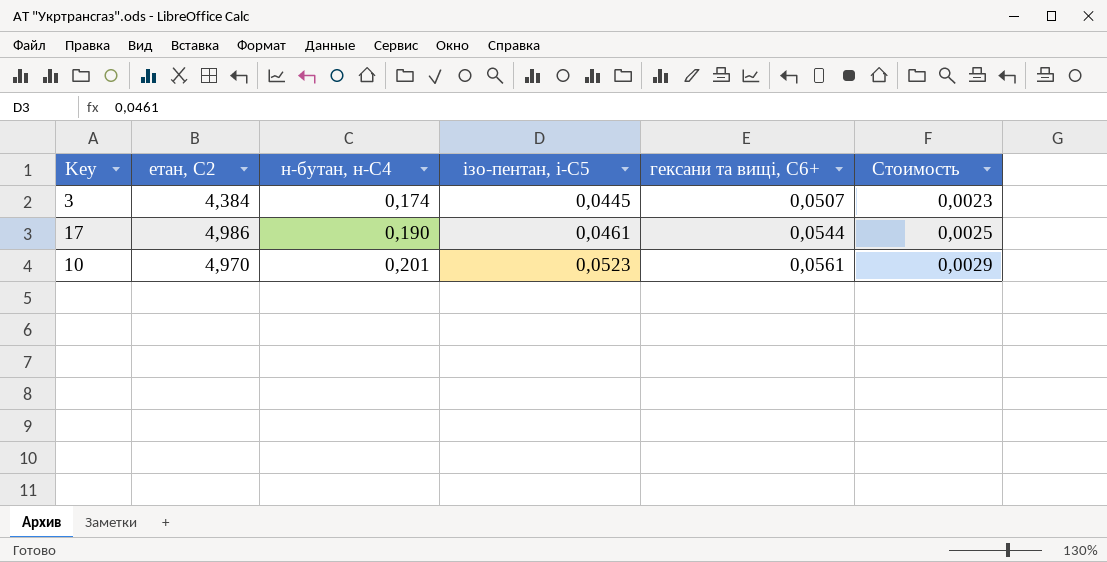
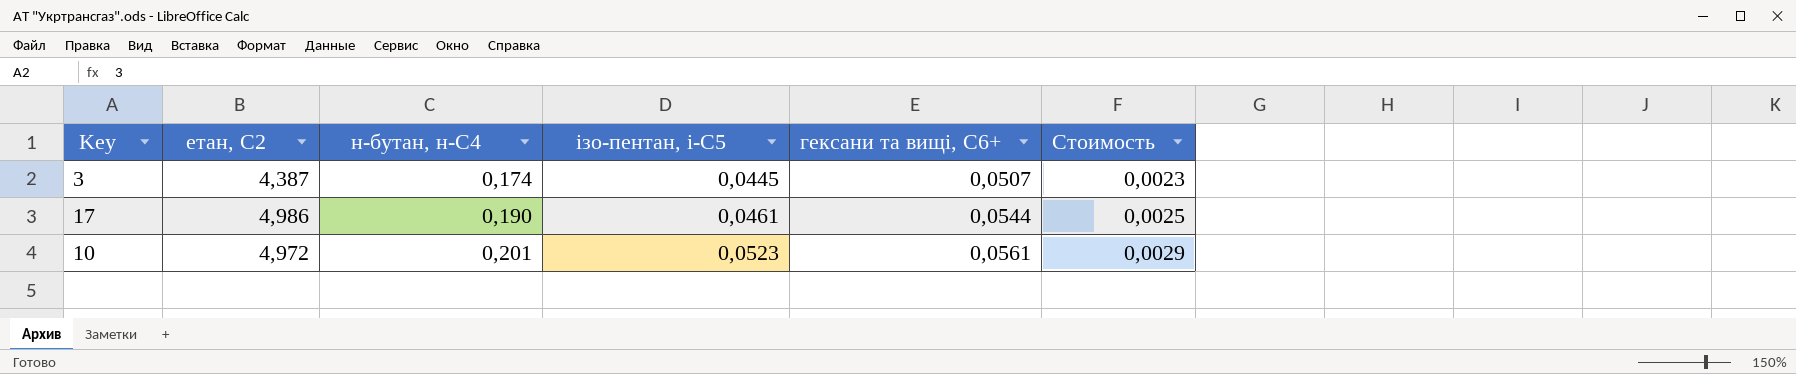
3 | етан, С2: 4,384 -> 4,387
10 | етан, С2: 4,970 -> 4,972

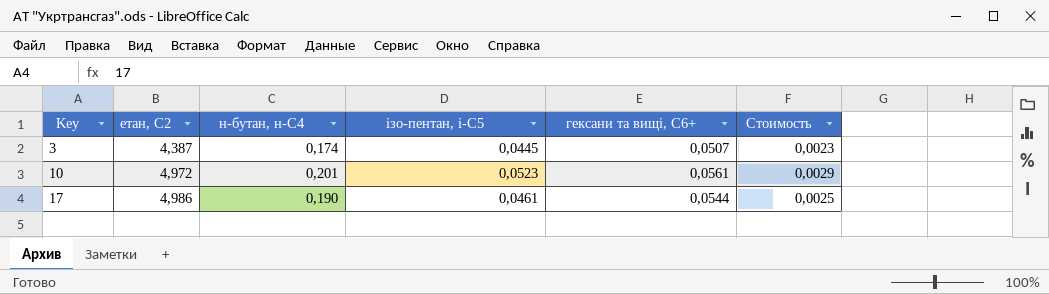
row order: н-бутан, н-С4 ascending -> Key ascending

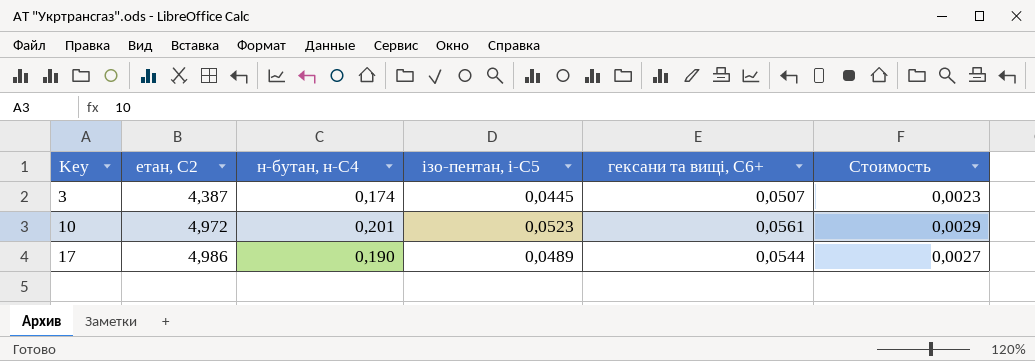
17 | ізо-пентан, і-С5: 0,0461 -> 0,0489
17 | Стоимость: 0,0025 -> 0,0027

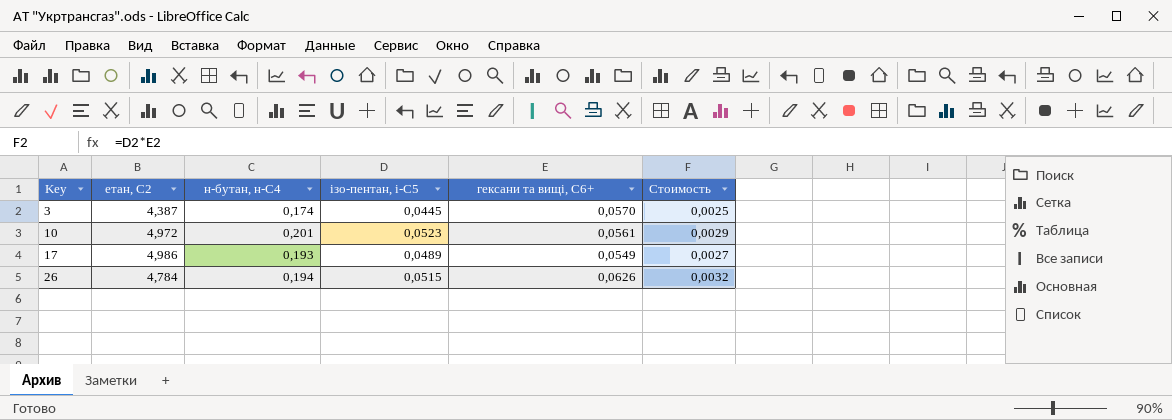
3 | гексани та вищі, С6+: 0,0507 -> 0,0570
3 | Стоимость: 0,0023 -> 0,0025
17 | н-бутан, н-С4: 0,190 -> 0,193
17 | гексани та вищі, С6+: 0,0544 -> 0,0549
row 26: none -> 4,784 | 0,194 | 0,0515 | 0,0626 | 0,0032

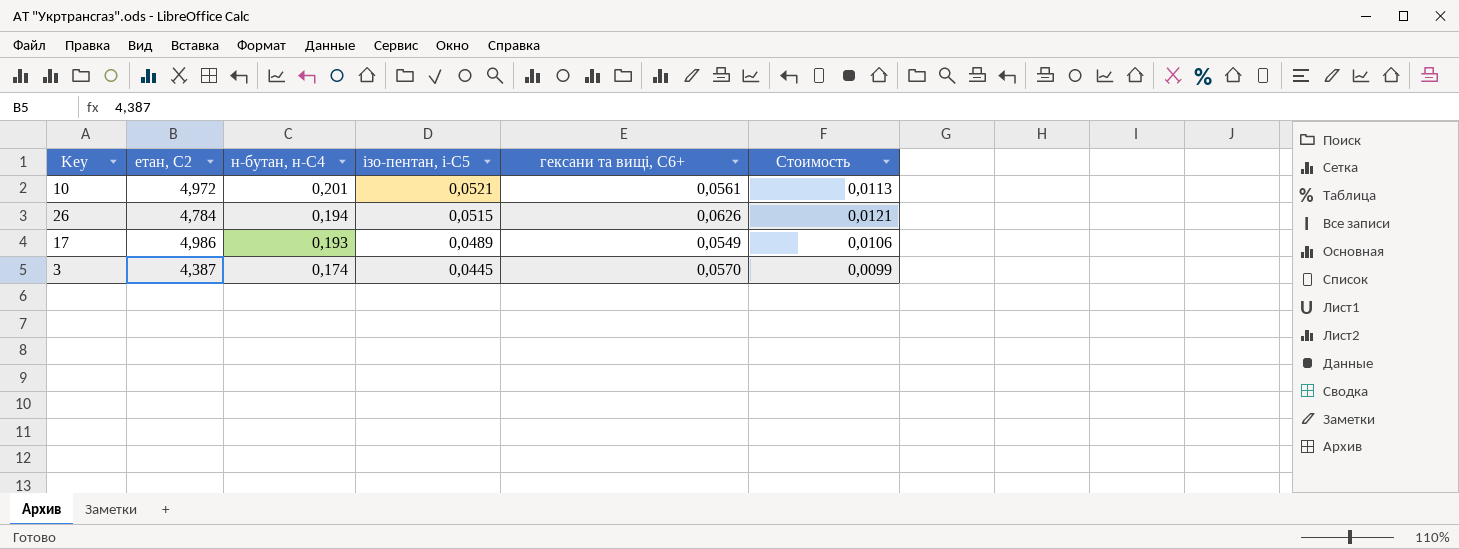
row order: Key ascending -> н-бутан, н-С4 descending
column Стоимость | formula: [ізо-пентан, і-С5] * [гексани та вищі, С6+] -> [н-бутан, н-С4] * [гексани та вищі, С6+]
10 | ізо-пентан, і-С5: 0,0523 -> 0,0521

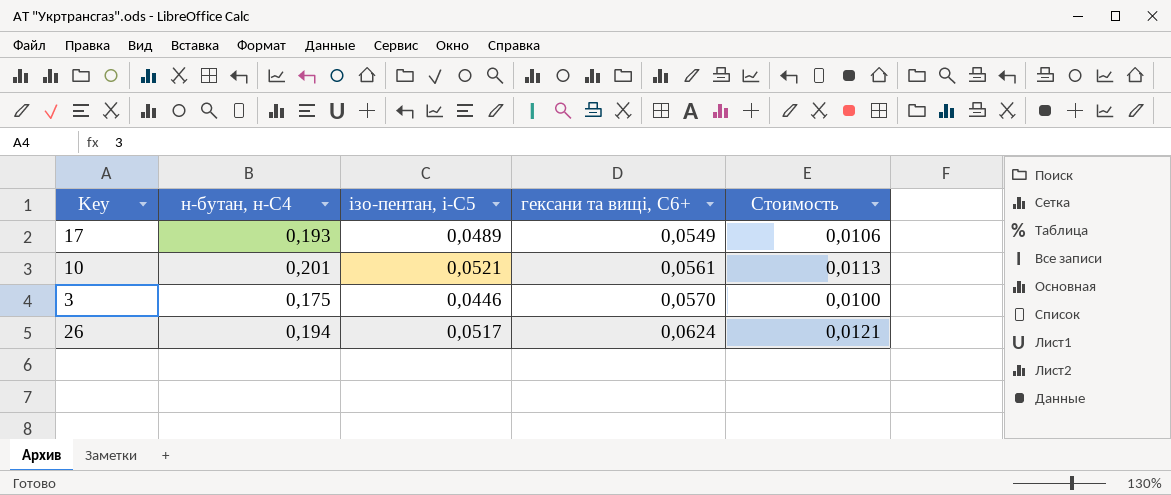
row order: н-бутан, н-С4 descending -> гексани та вищі, С6+ ascending
column етан, С2 | position: 2 -> none
3 | н-бутан, н-С4: 0,174 -> 0,175
3 | ізо-пентан, і-С5: 0,0445 -> 0,0446
3 | Стоимость: 0,0099 -> 0,0100
26 | ізо-пентан, і-С5: 0,0515 -> 0,0517
26 | гексани та вищі, С6+: 0,0626 -> 0,0624

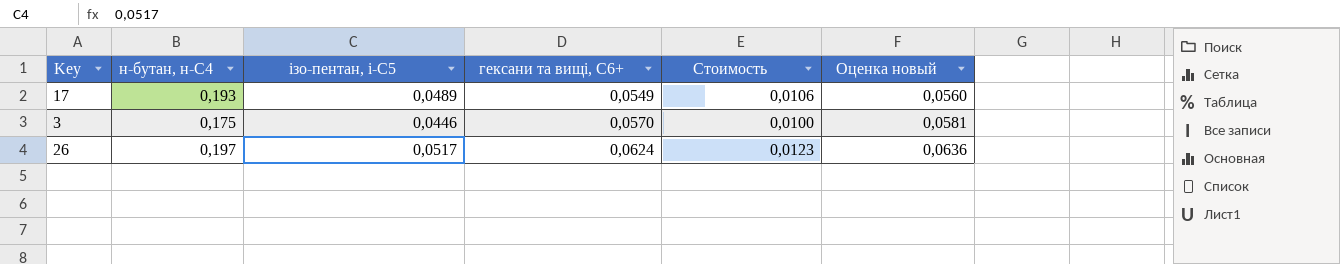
column Оценка новый | formula: none -> [гексани та вищі, С6+] * 1,02
row 10: 0,201 | 0,0521 | 0,0561 | 0,0113 -> none
26 | н-бутан, н-С4: 0,194 -> 0,197
26 | Стоимость: 0,0121 -> 0,0123

